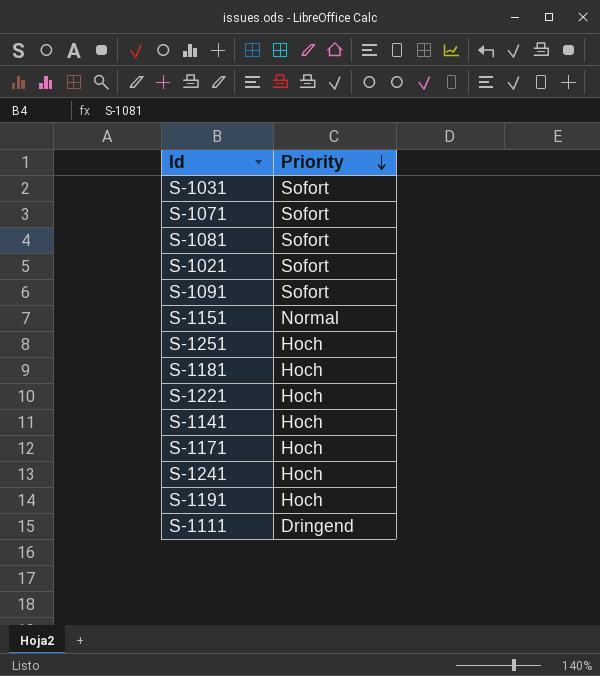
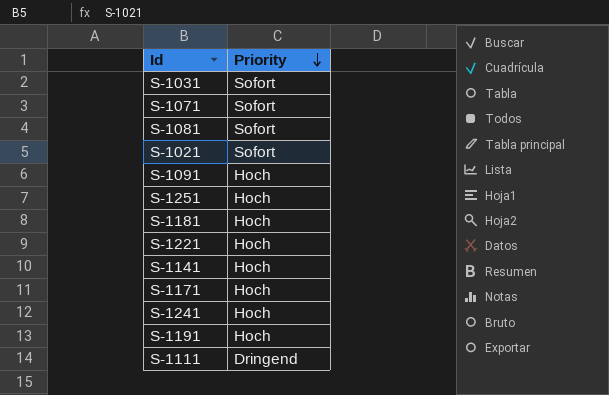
row S-1151: Normal -> none
S-1091 | Priority: Sofort -> Hoch

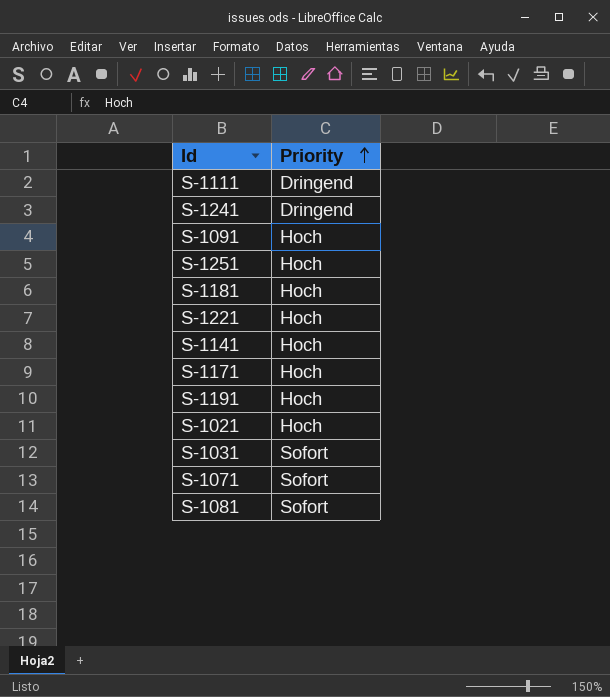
row order: Priority descending -> Priority ascending
S-1241 | Priority: Hoch -> Dringend
S-1021 | Priority: Sofort -> Hoch

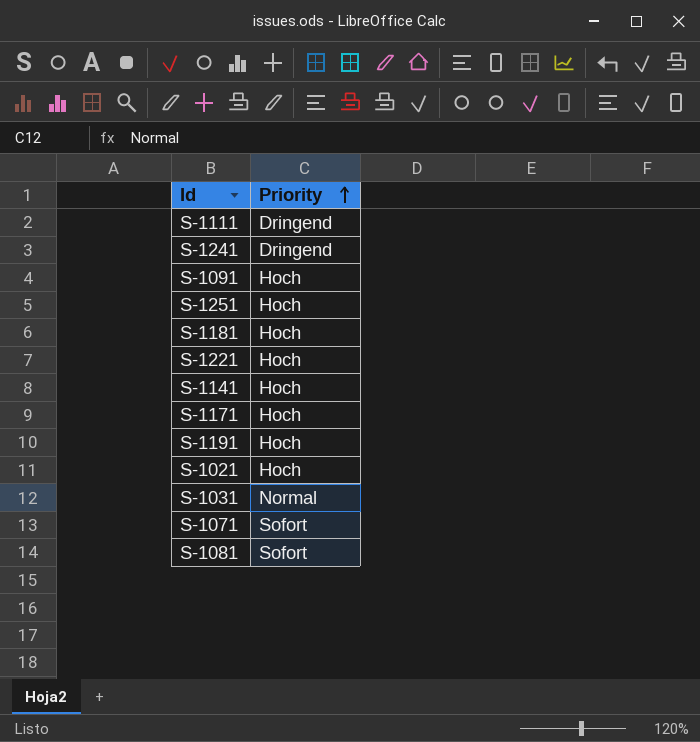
S-1031 | Priority: Sofort -> Normal

